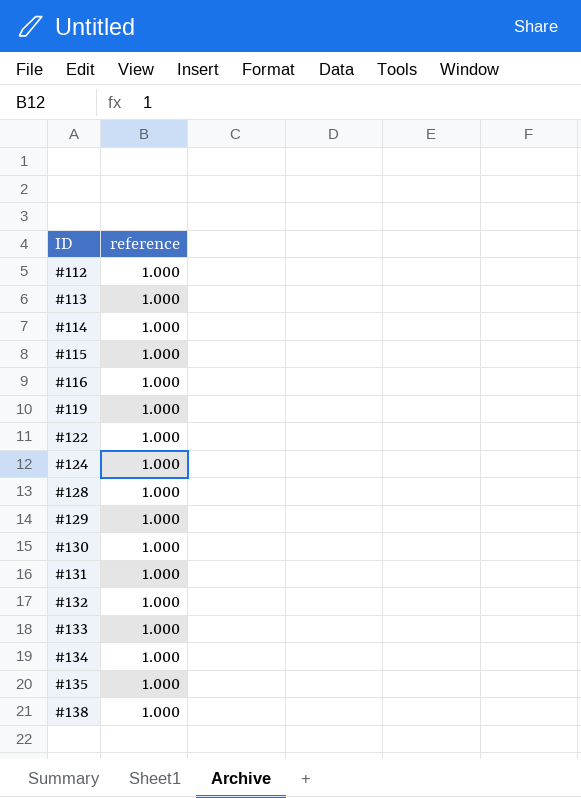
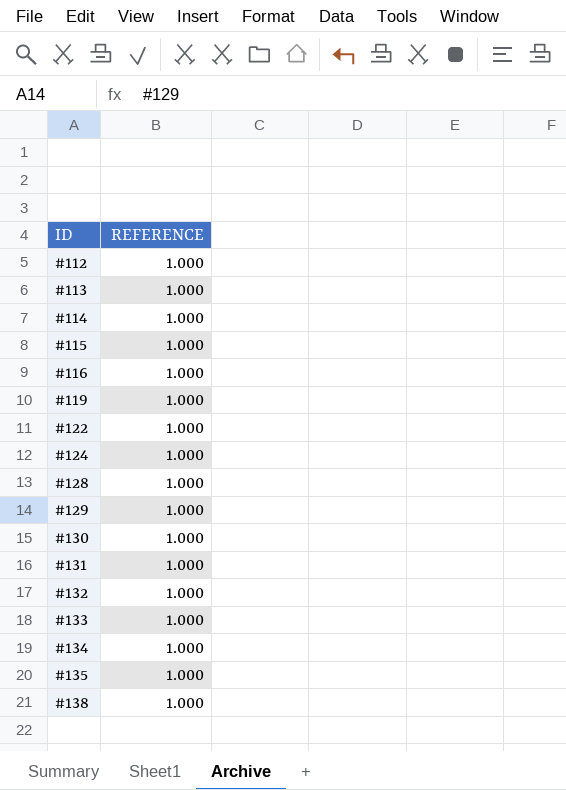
column name: reference -> REFERENCE

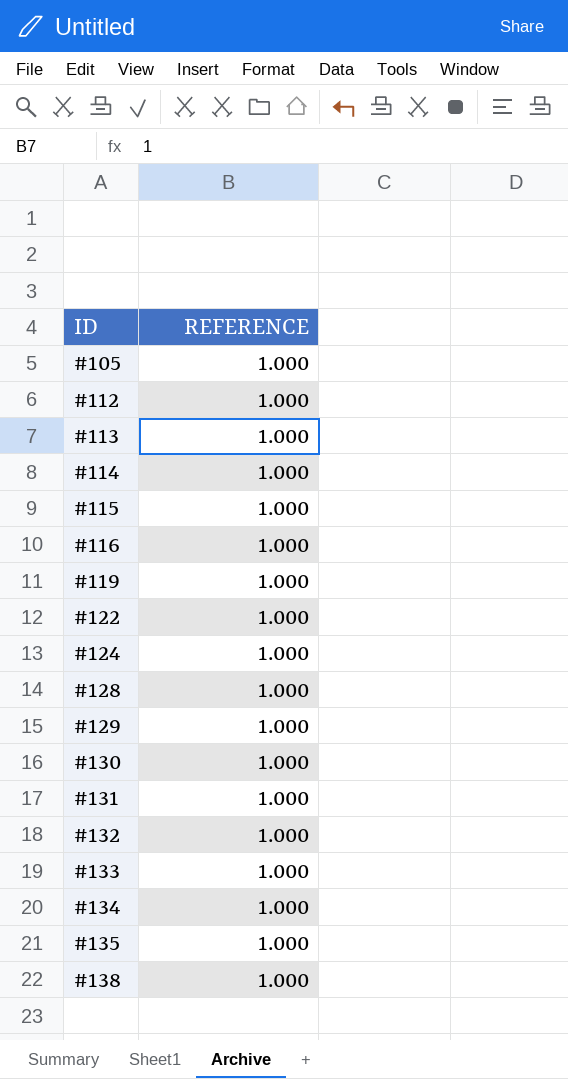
row #105: none -> 1.000

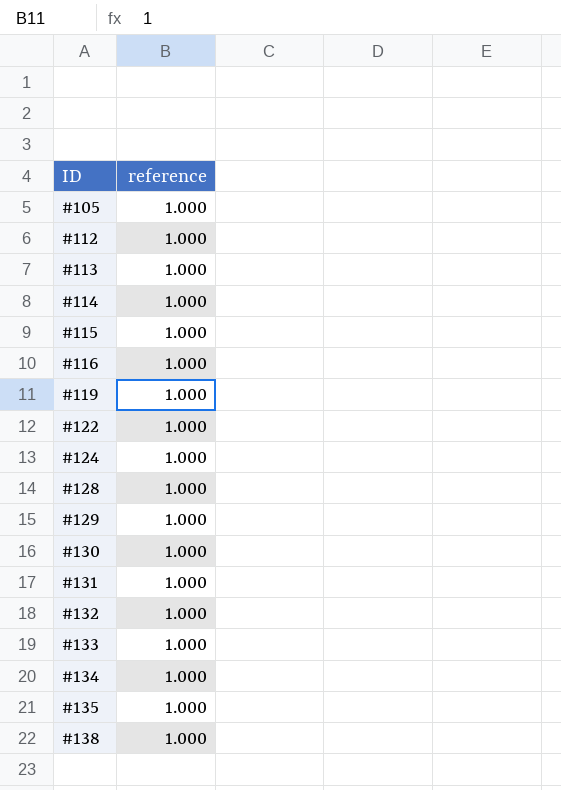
column name: REFERENCE -> reference

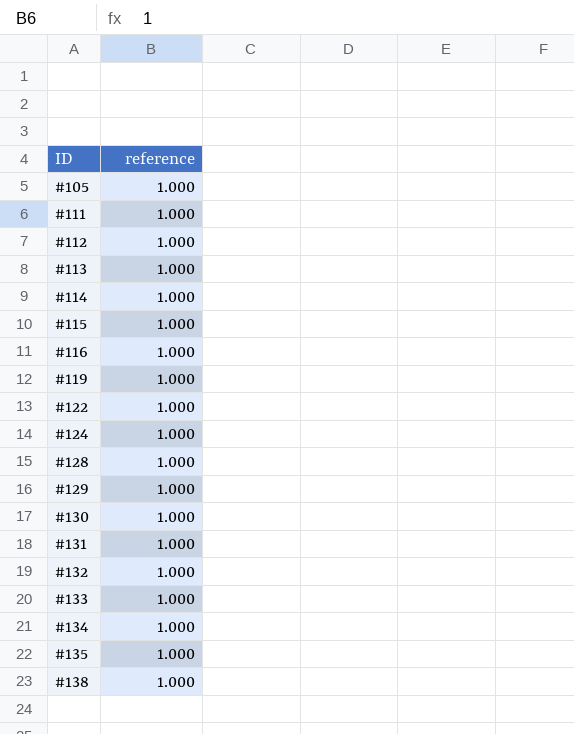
row #111: none -> 1.000

